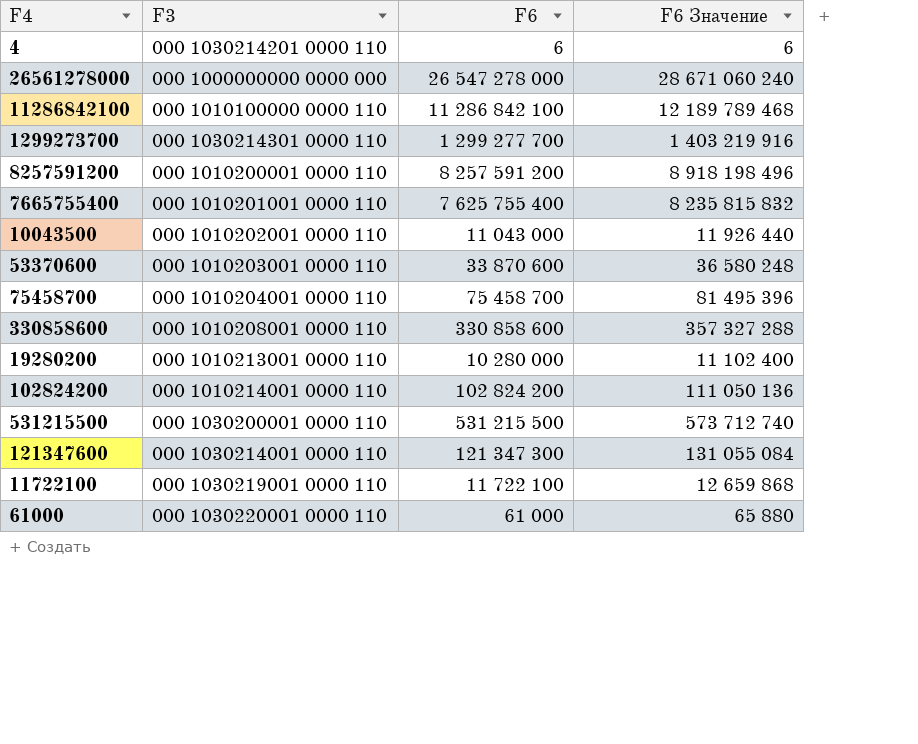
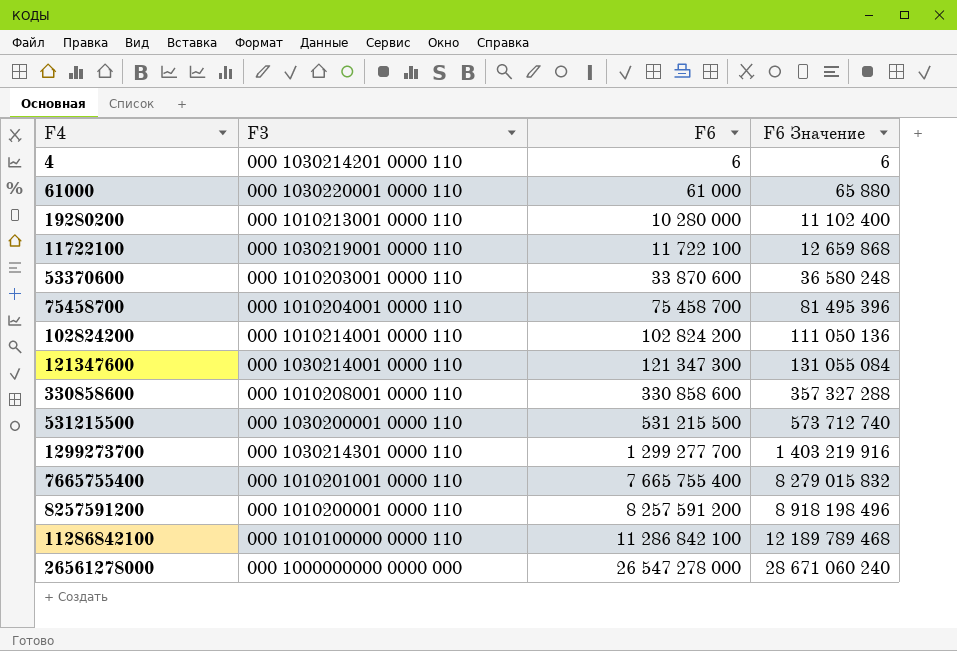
row order: none -> F6 ascending
row 10043500: 000 1010202001 0000 110 | 11 043 000 | 11 926 440 -> none
7665755400 | F6: 7 625 755 400 -> 7 665 755 400
7665755400 | F6 Значение: 8 235 815 832 -> 8 279 015 832

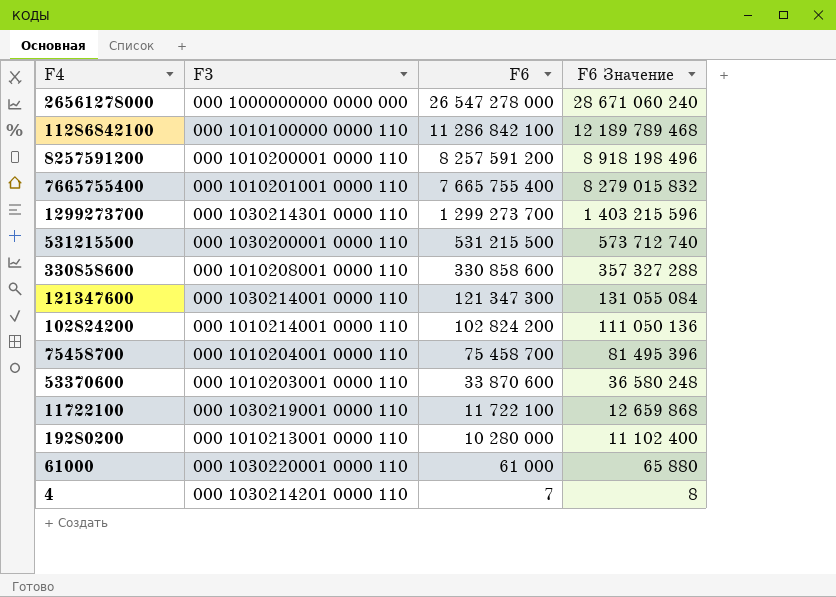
row order: F6 ascending -> F6 descending
1299273700 | F6: 1 299 277 700 -> 1 299 273 700
1299273700 | F6 Значение: 1 403 219 916 -> 1 403 215 596
4 | F6: 6 -> 7
4 | F6 Значение: 6 -> 8

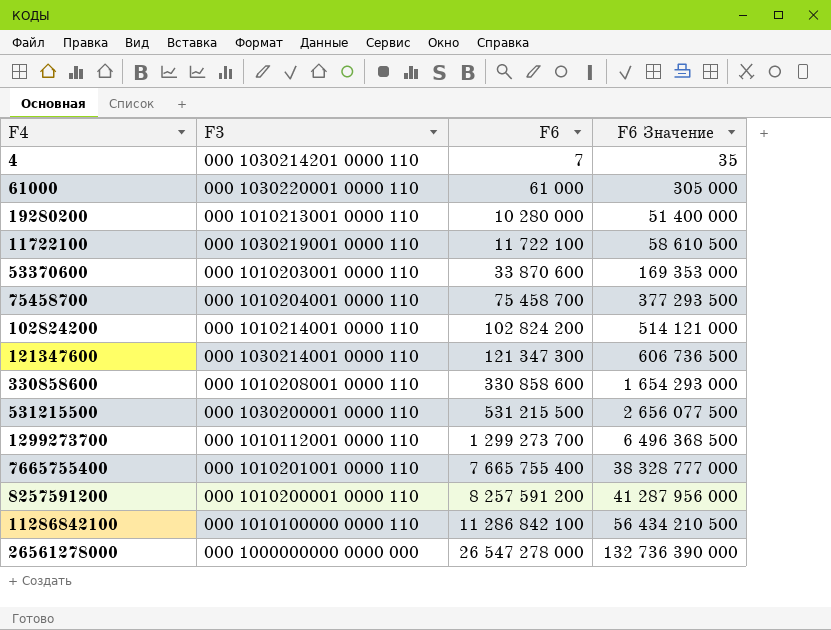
row order: F6 descending -> F6 ascending
column F6 Значение | formula: [F6] * 1,08 -> [F6] * 5
1299273700 | F3: 000 1030214301 0000 110 -> 000 1010112001 0000 110

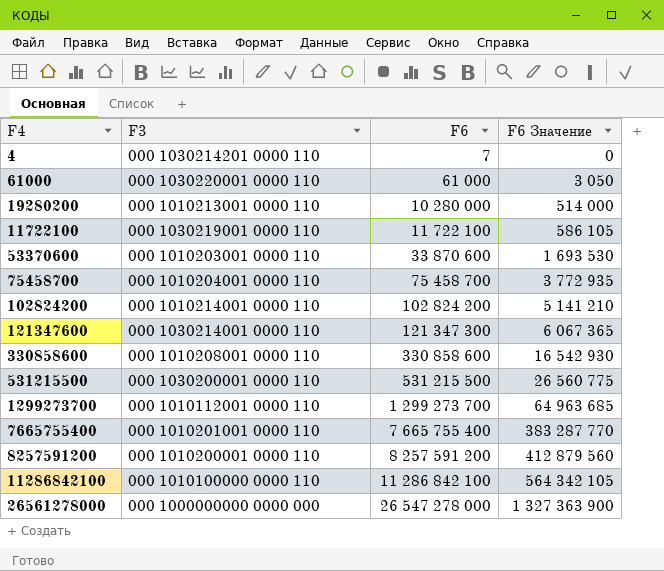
column F6 Значение | formula: [F6] * 5 -> [F6] * 0,05

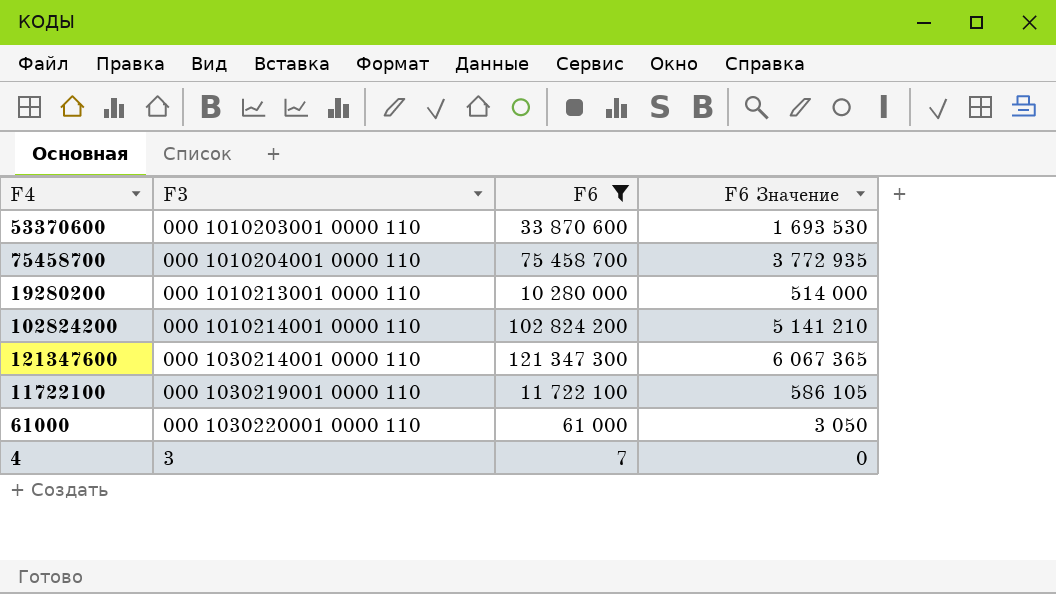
filter: none -> F6 <= 121 347 300
row order: F6 ascending -> F3 ascending
4 | F3: 000 1030214201 0000 110 -> 3

